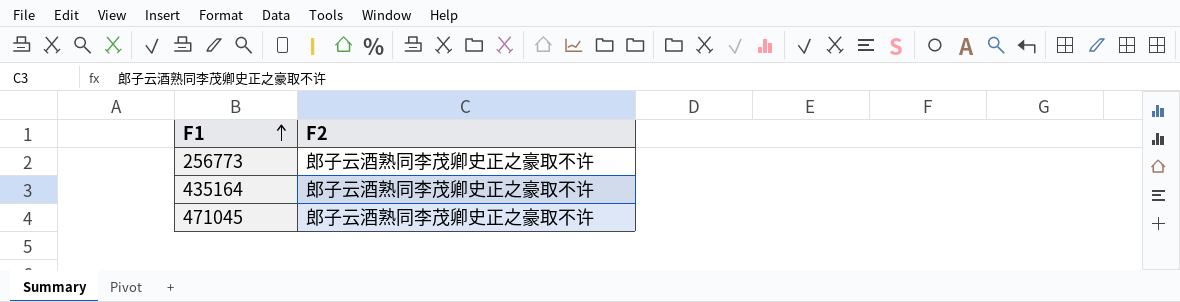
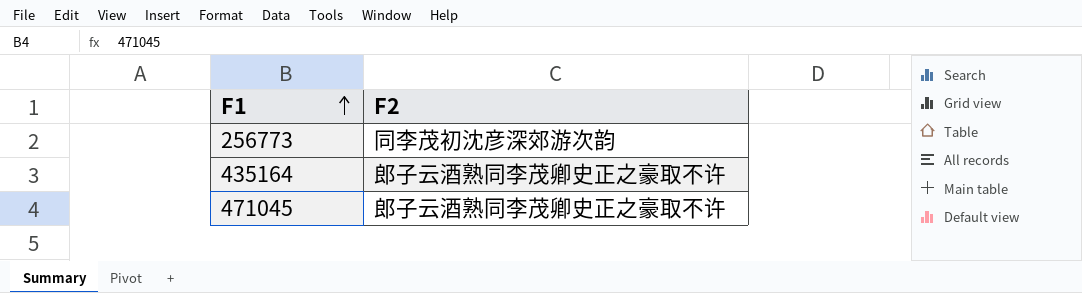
256773 | F2: 郎子云酒熟同李茂卿史正之豪取不许 -> 同李茂初沈彦深郊游次韵

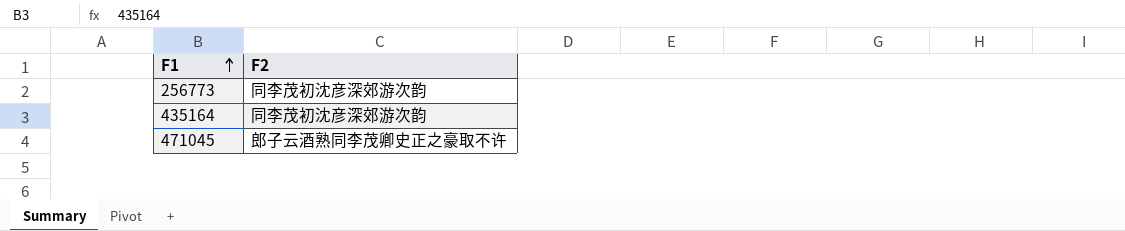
435164 | F2: 郎子云酒熟同李茂卿史正之豪取不许 -> 同李茂初沈彦深郊游次韵

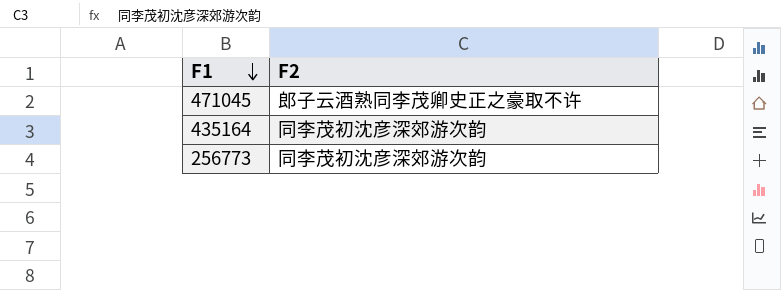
row order: F1 ascending -> F1 descending

